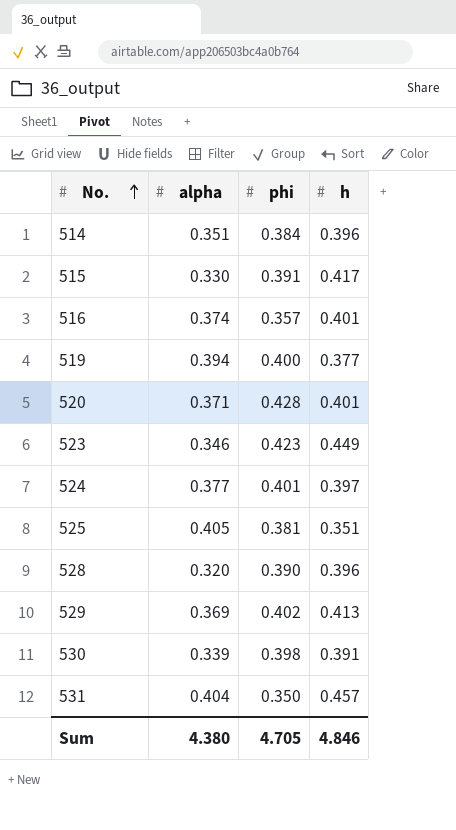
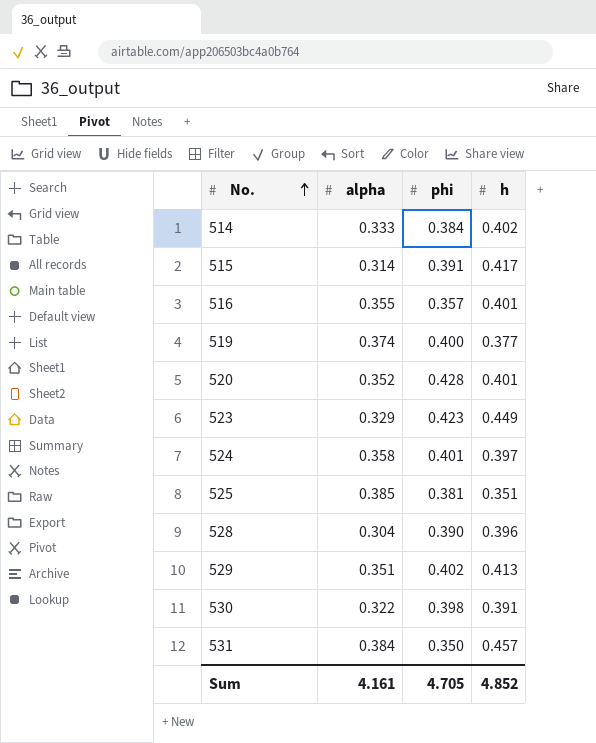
514 | alpha: 0.351 -> 0.333
514 | h: 0.396 -> 0.402
515 | alpha: 0.330 -> 0.314
516 | alpha: 0.374 -> 0.355
519 | alpha: 0.394 -> 0.374
520 | alpha: 0.371 -> 0.352
523 | alpha: 0.346 -> 0.329
524 | alpha: 0.377 -> 0.358
525 | alpha: 0.405 -> 0.385
528 | alpha: 0.320 -> 0.304
529 | alpha: 0.369 -> 0.351
530 | alpha: 0.339 -> 0.322
531 | alpha: 0.404 -> 0.384
Sum | alpha: 4.380 -> 4.161
Sum | h: 4.846 -> 4.852

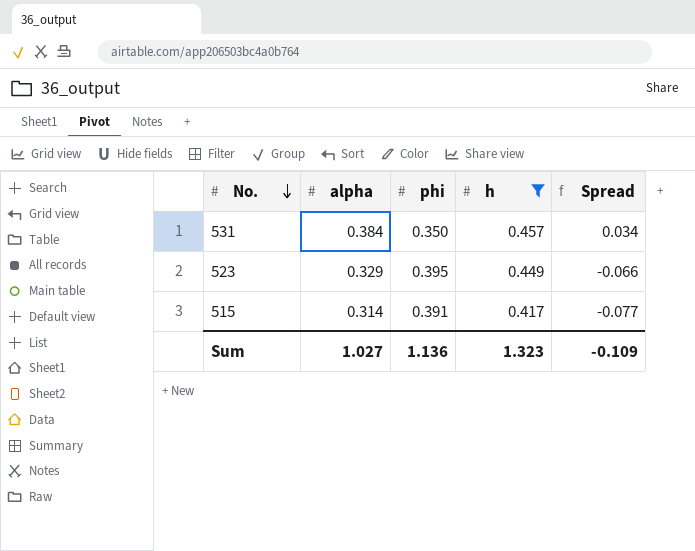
filter: none -> h >= 0.417
row order: No. ascending -> No. descending
column Spread | formula: none -> [alpha] - [phi]
523 | phi: 0.423 -> 0.395
Sum | alpha: 4.161 -> 1.027
Sum | phi: 4.705 -> 1.136
Sum | h: 4.852 -> 1.323

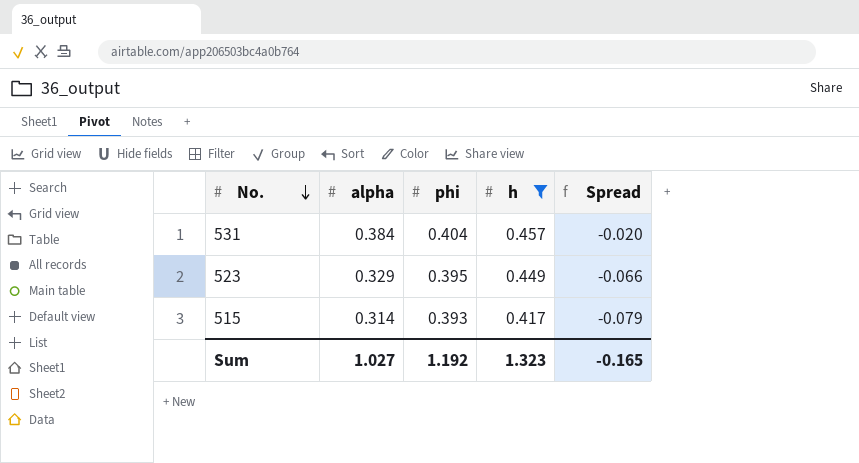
531 | phi: 0.350 -> 0.404
531 | Spread: 0.034 -> -0.020
515 | phi: 0.391 -> 0.393
515 | Spread: -0.077 -> -0.079
Sum | phi: 1.136 -> 1.192
Sum | Spread: -0.109 -> -0.165

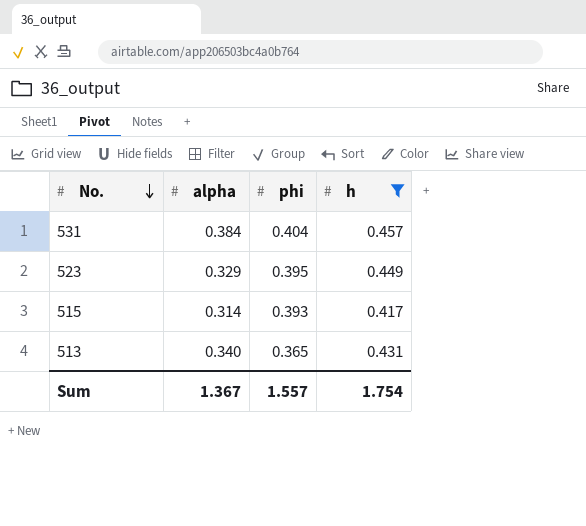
column Spread | formula: [alpha] - [phi] -> none
row 513: none -> 0.340 | 0.365 | 0.431
Sum | alpha: 1.027 -> 1.367
Sum | phi: 1.192 -> 1.557
Sum | h: 1.323 -> 1.754

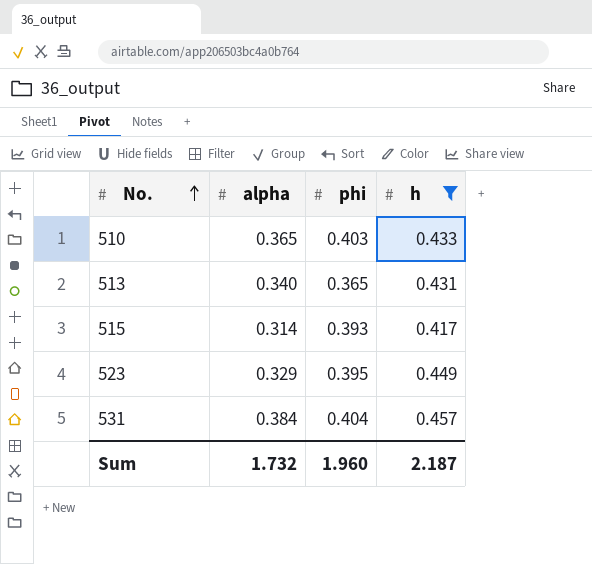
row order: No. descending -> No. ascending
row 510: none -> 0.365 | 0.403 | 0.433
Sum | alpha: 1.367 -> 1.732
Sum | phi: 1.557 -> 1.960
Sum | h: 1.754 -> 2.187

